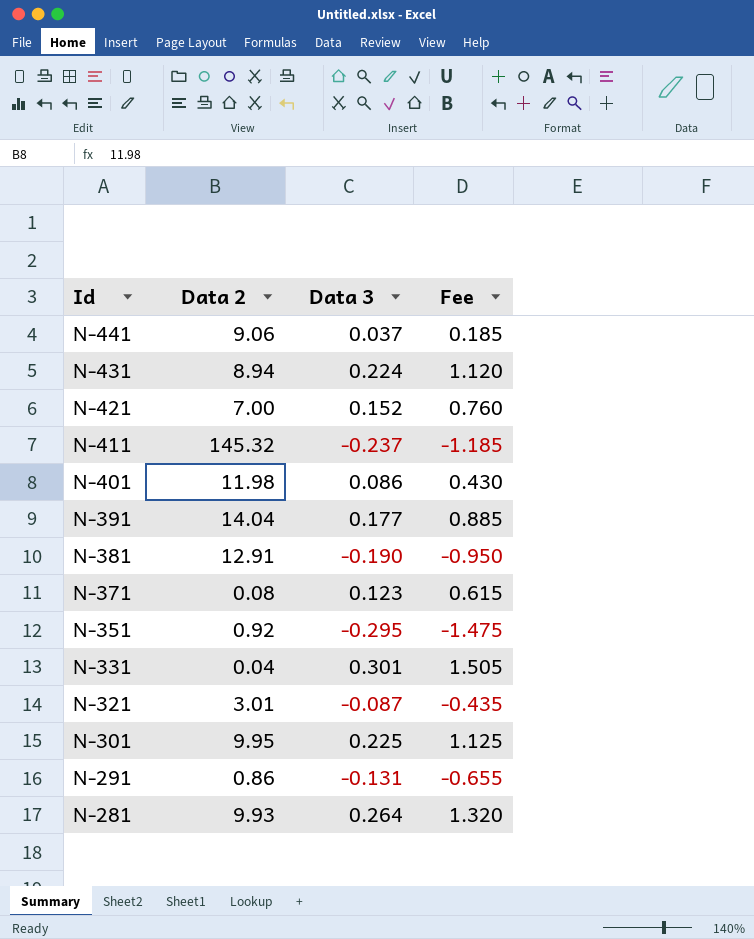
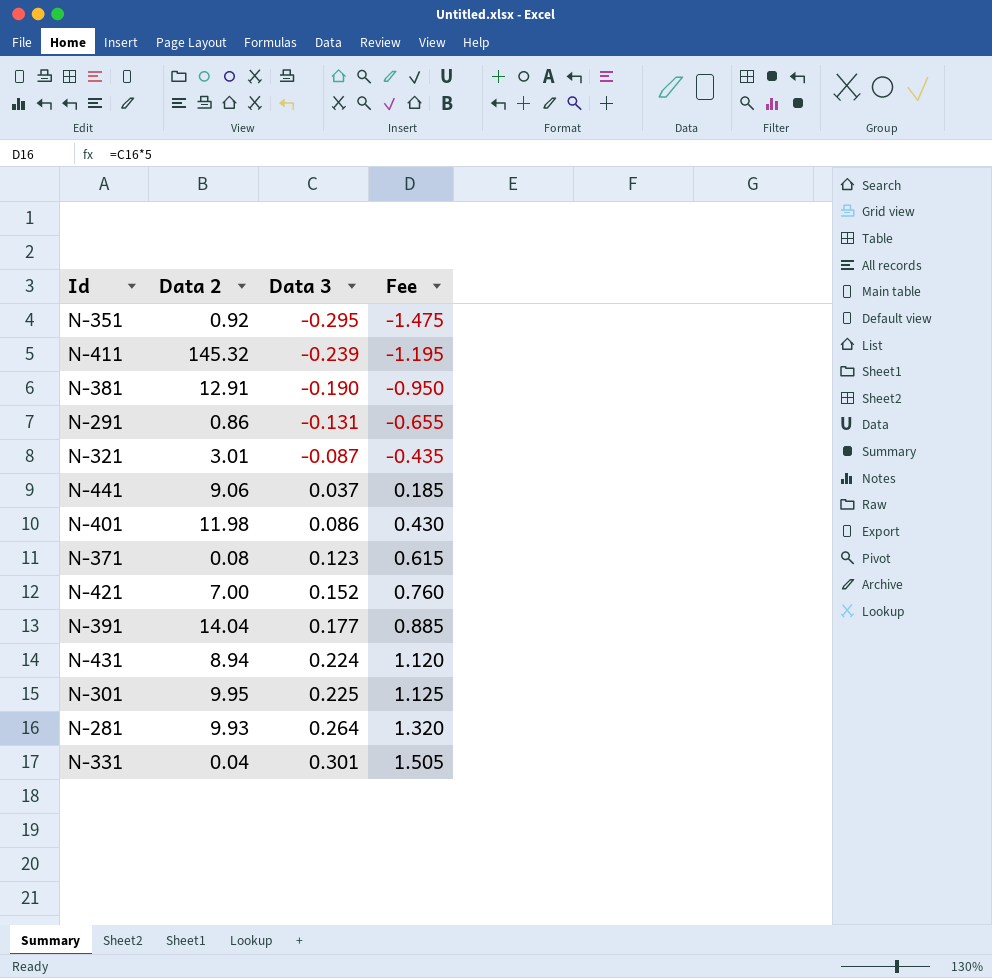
row order: Id descending -> Data 3 ascending
N-411 | Data 3: -0.237 -> -0.239
N-411 | Fee: -1.185 -> -1.195

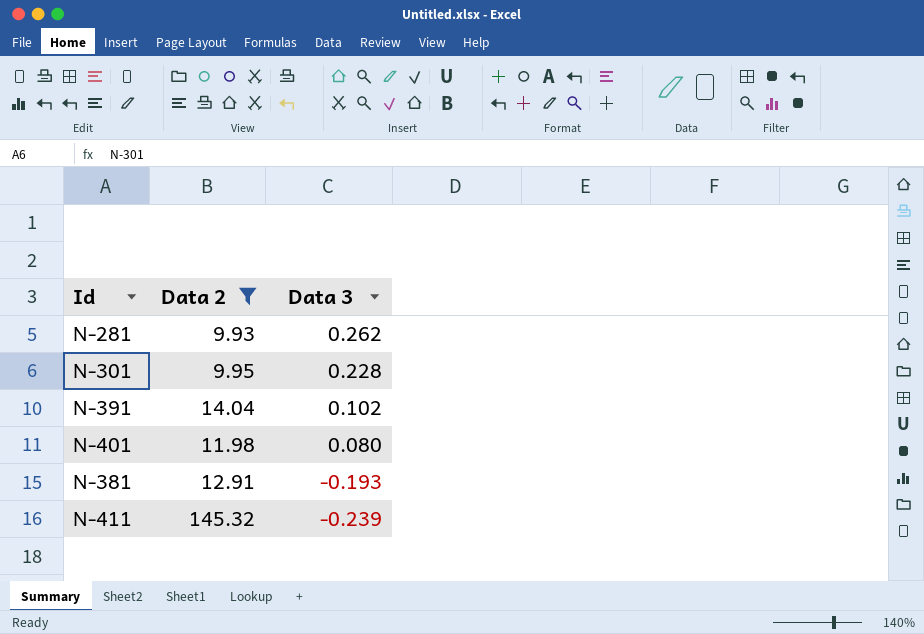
filter: none -> Data 2 >= 9.93
row order: Data 3 ascending -> Data 3 descending
column Fee | formula: [Data 3] * 5 -> none
N-281 | Data 3: 0.264 -> 0.262
N-301 | Data 3: 0.225 -> 0.228
N-391 | Data 3: 0.177 -> 0.102
N-401 | Data 3: 0.086 -> 0.080
N-381 | Data 3: -0.190 -> -0.193

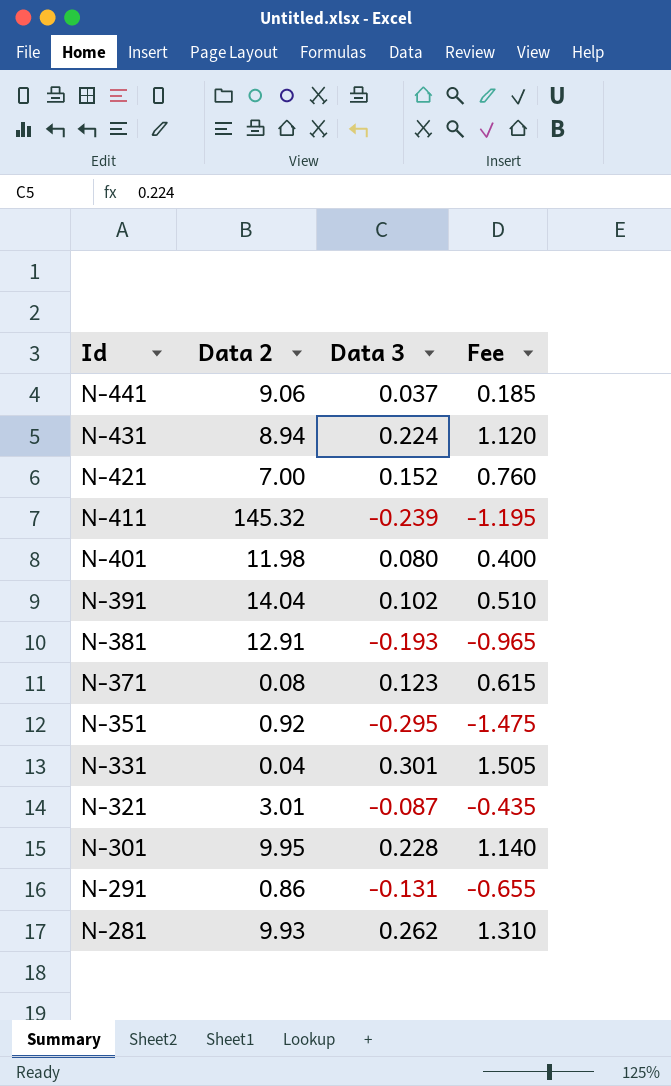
filter: Data 2 >= 9.93 -> none
row order: Data 3 descending -> Id descending
column Fee | formula: none -> [Data 3] * 5

